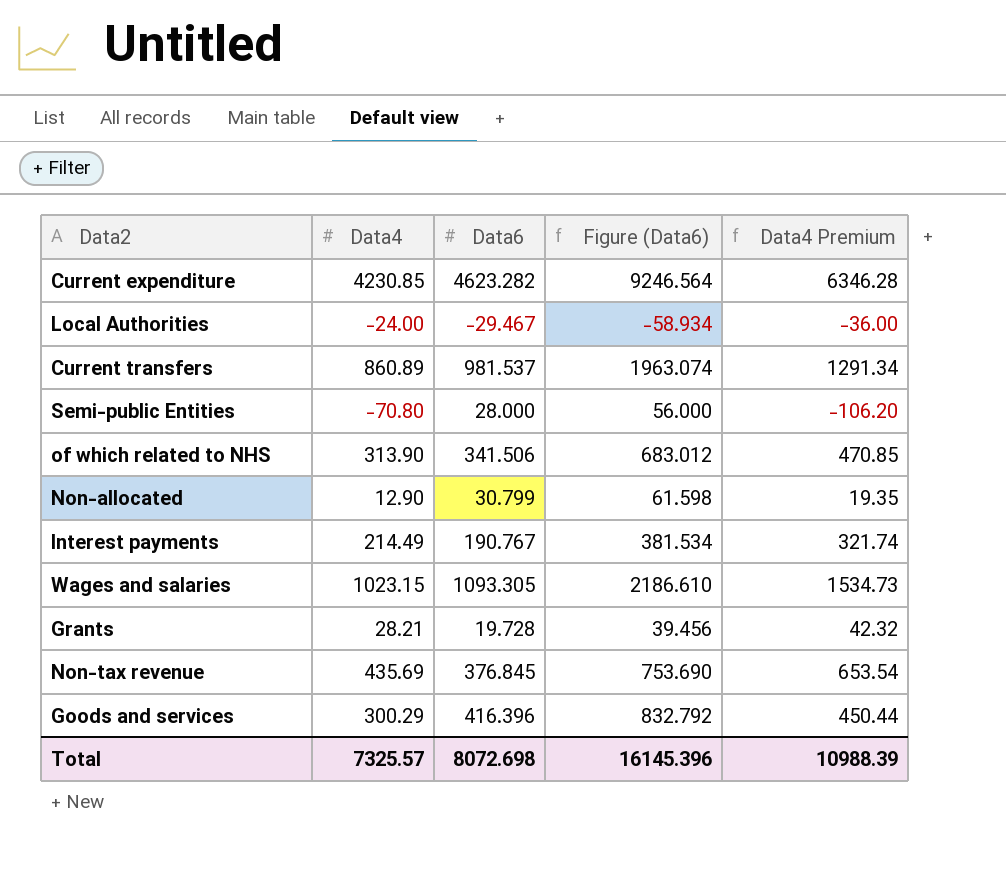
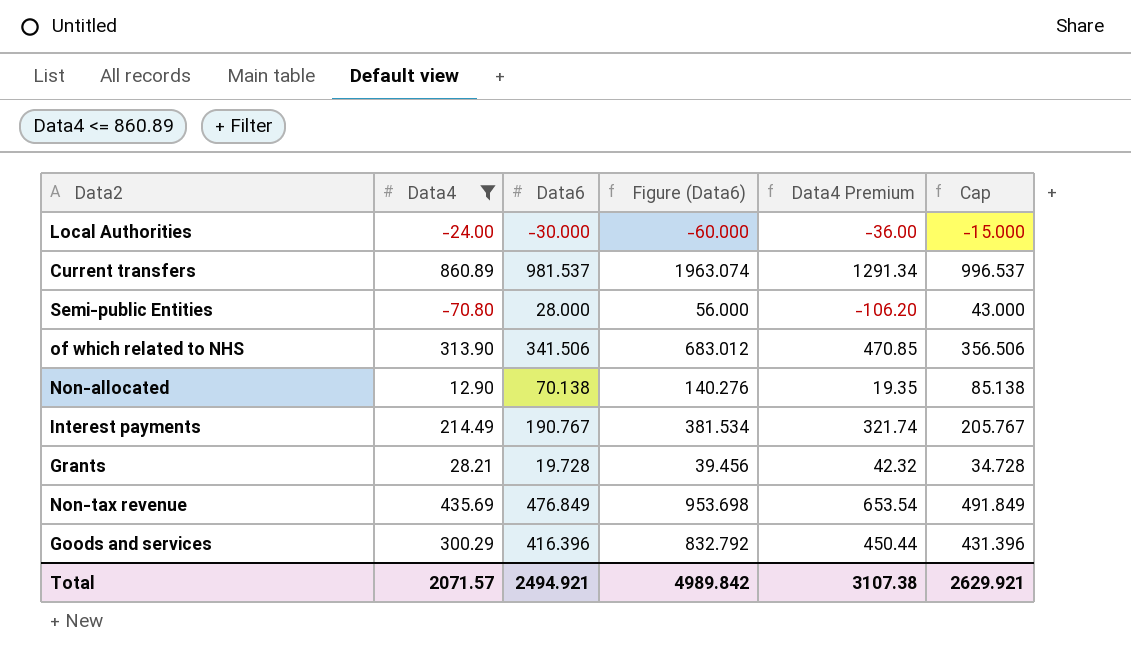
filter: none -> Data4 <= 860.89
column Cap | formula: none -> [Data6] + 15
Local Authorities | Data6: -29.467 -> -30.000
Local Authorities | Figure (Data6): -58.934 -> -60.000
Non-allocated | Data6: 30.799 -> 70.138
Non-allocated | Figure (Data6): 61.598 -> 140.276
Non-tax revenue | Data6: 376.845 -> 476.849
Non-tax revenue | Figure (Data6): 753.690 -> 953.698
Total | Data4: 7325.57 -> 2071.57
Total | Data6: 8072.698 -> 2494.921
Total | Figure (Data6): 16145.396 -> 4989.842
Total | Data4 Premium: 10988.39 -> 3107.38

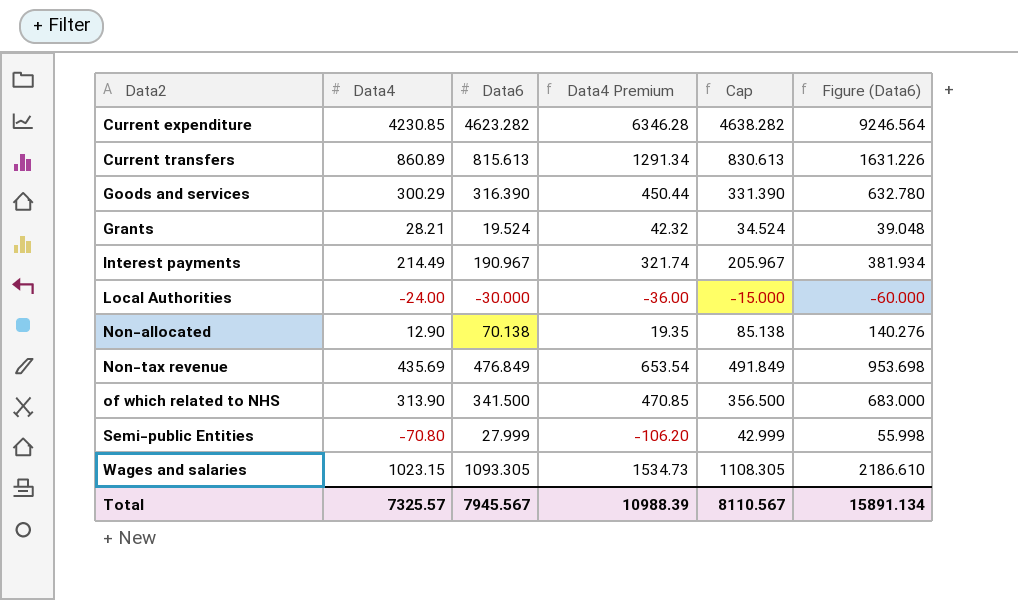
filter: Data4 <= 860.89 -> none
row order: none -> Data2 ascending
column Figure (Data6) | position: 4 -> 6
Current transfers | Data6: 981.537 -> 815.613
Current transfers | Cap: 996.537 -> 830.613
Current transfers | Figure (Data6): 1963.074 -> 1631.226
Goods and services | Data6: 416.396 -> 316.390
Goods and services | Cap: 431.396 -> 331.390
Goods and services | Figure (Data6): 832.792 -> 632.780
Grants | Data6: 19.728 -> 19.524
Grants | Cap: 34.728 -> 34.524
Grants | Figure (Data6): 39.456 -> 39.048
Interest payments | Data6: 190.767 -> 190.967
Interest payments | Cap: 205.767 -> 205.967
Interest payments | Figure (Data6): 381.534 -> 381.934
of which related to NHS | Data6: 341.506 -> 341.500
of which related to NHS | Cap: 356.506 -> 356.500
of which related to NHS | Figure (Data6): 683.012 -> 683.000
Semi-public Entities | Data6: 28.000 -> 27.999
Semi-public Entities | Cap: 43.000 -> 42.999
Semi-public Entities | Figure (Data6): 56.000 -> 55.998
Total | Data4: 2071.57 -> 7325.57
Total | Data6: 2494.921 -> 7945.567
Total | Data4 Premium: 3107.38 -> 10988.39
Total | Cap: 2629.921 -> 8110.567
Total | Figure (Data6): 4989.842 -> 15891.134

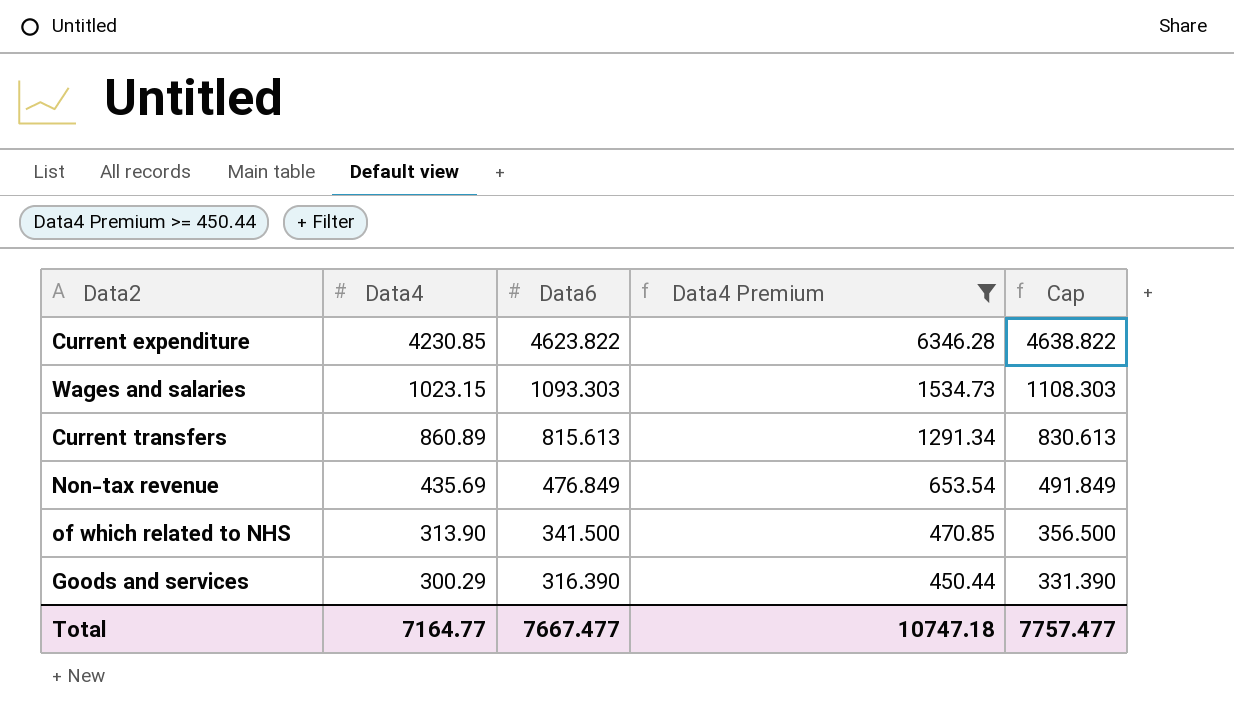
filter: none -> Data4 Premium >= 450.44
row order: Data2 ascending -> Data4 descending
column Figure (Data6) | formula: [Data6] * 2 -> none
Current expenditure | Data6: 4623.282 -> 4623.822
Current expenditure | Cap: 4638.282 -> 4638.822
Wages and salaries | Data6: 1093.305 -> 1093.303
Wages and salaries | Cap: 1108.305 -> 1108.303
Total | Data4: 7325.57 -> 7164.77
Total | Data6: 7945.567 -> 7667.477
Total | Data4 Premium: 10988.39 -> 10747.18
Total | Cap: 8110.567 -> 7757.477

